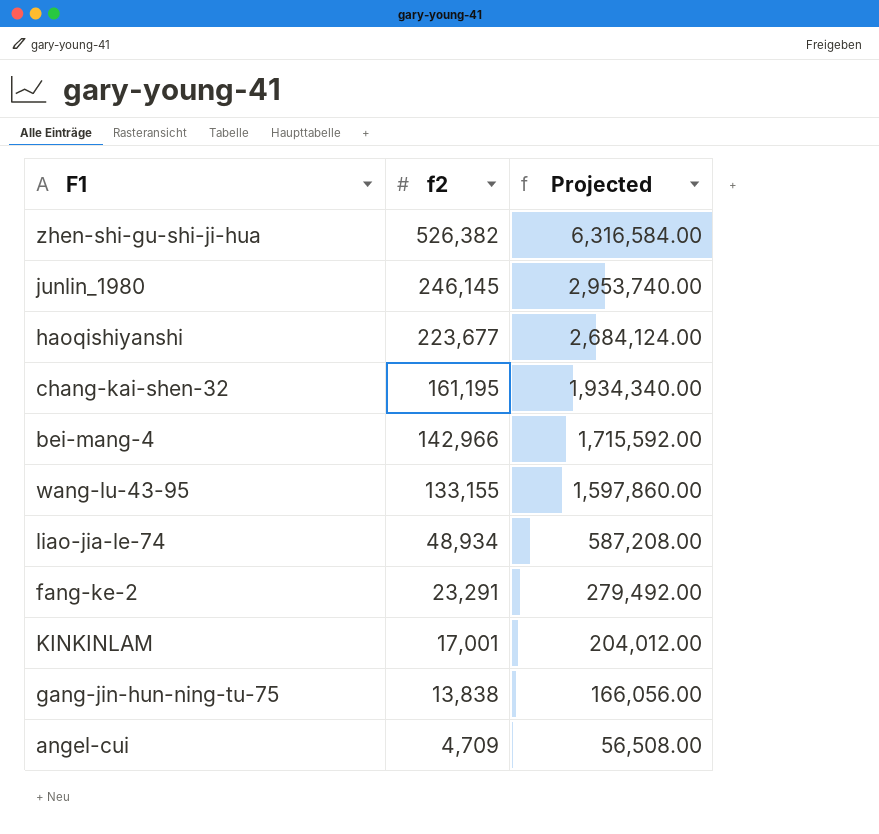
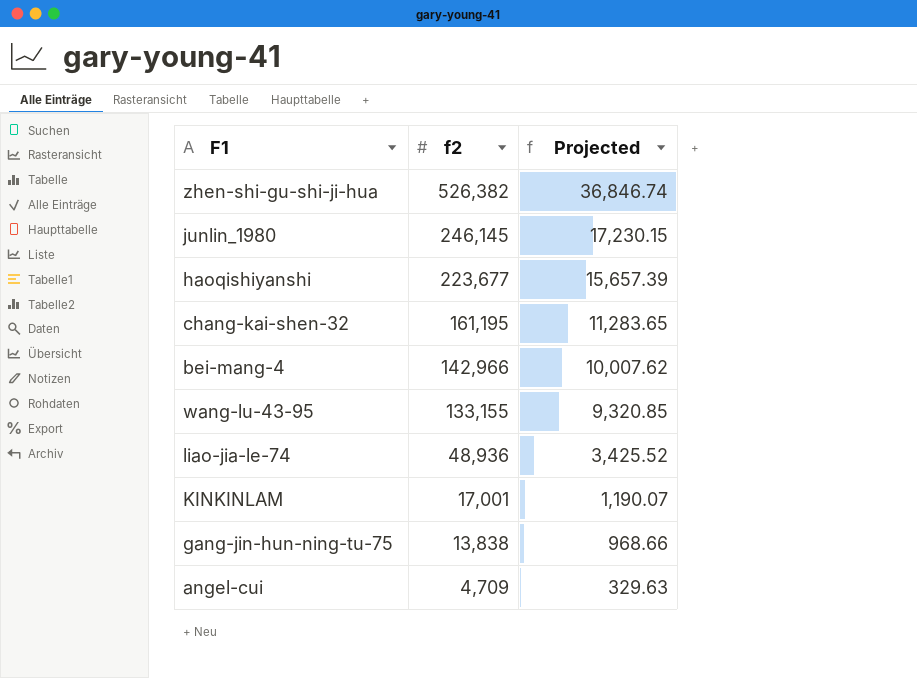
column Projected | formula: [f2] * 12 -> [f2] * 0.07
row fang-ke-2: 23,291 | 279,492.00 -> none
liao-jia-le-74 | f2: 48,934 -> 48,936

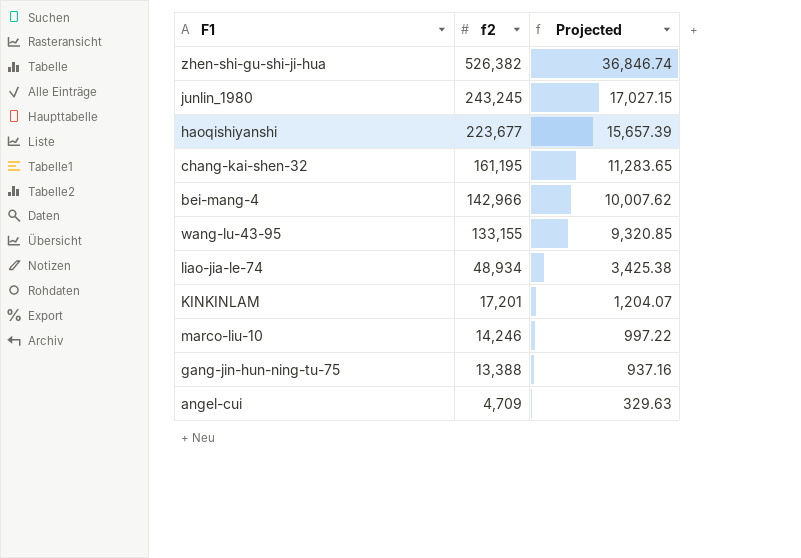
junlin_1980 | f2: 246,145 -> 243,245
junlin_1980 | Projected: 17,230.15 -> 17,027.15
liao-jia-le-74 | f2: 48,936 -> 48,934
liao-jia-le-74 | Projected: 3,425.52 -> 3,425.38
KINKINLAM | f2: 17,001 -> 17,201
KINKINLAM | Projected: 1,190.07 -> 1,204.07
row marco-liu-10: none -> 14,246 | 997.22
gang-jin-hun-ning-tu-75 | f2: 13,838 -> 13,388
gang-jin-hun-ning-tu-75 | Projected: 968.66 -> 937.16

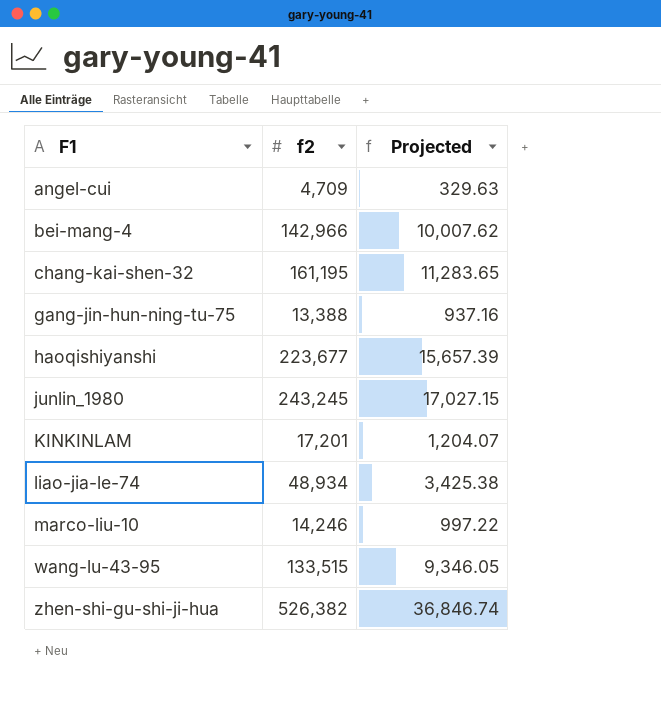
row order: f2 descending -> F1 ascending
wang-lu-43-95 | f2: 133,155 -> 133,515
wang-lu-43-95 | Projected: 9,320.85 -> 9,346.05

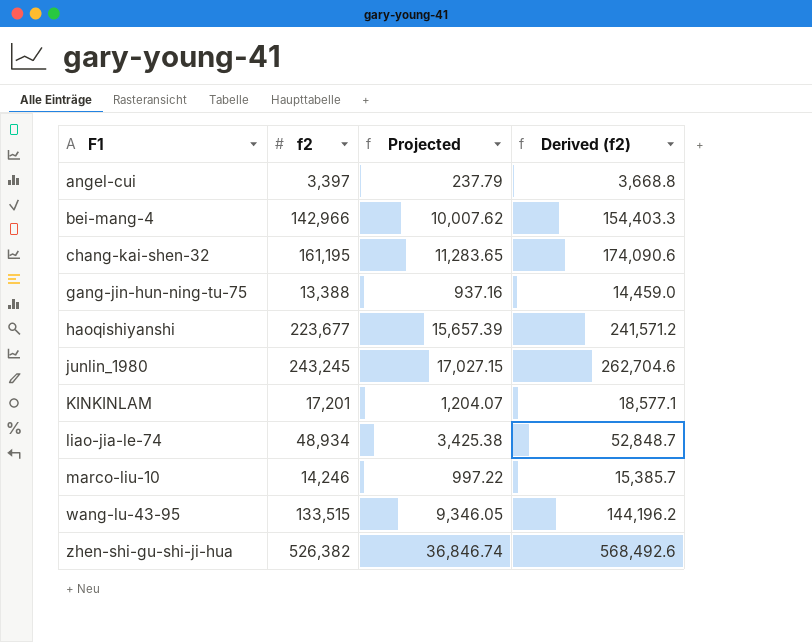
column Derived (f2) | formula: none -> [f2] * 1.08
angel-cui | f2: 4,709 -> 3,397
angel-cui | Projected: 329.63 -> 237.79

